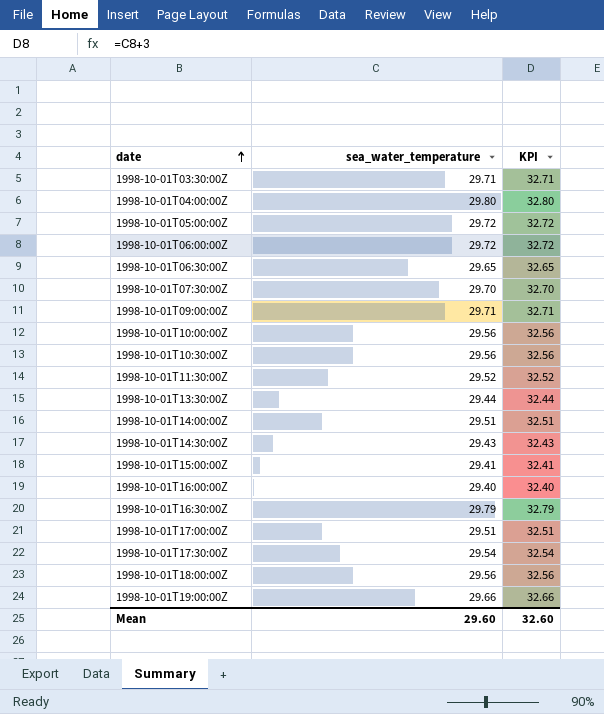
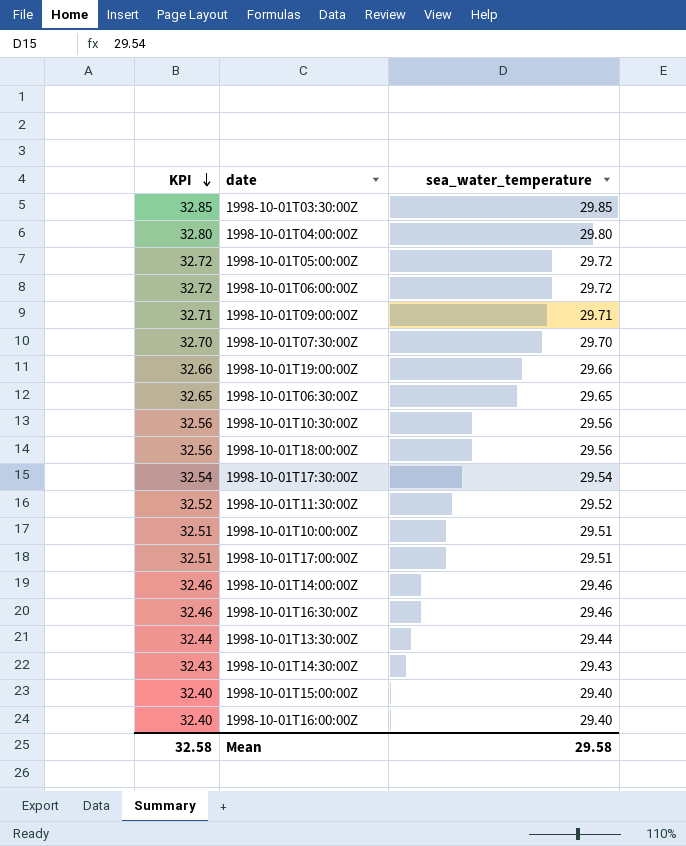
row order: date ascending -> KPI descending
column KPI | position: 3 -> 1
1998-10-01T03:30:00Z | KPI: 32.71 -> 32.85
1998-10-01T03:30:00Z | sea_water_temperature: 29.71 -> 29.85
1998-10-01T10:00:00Z | KPI: 32.56 -> 32.51
1998-10-01T10:00:00Z | sea_water_temperature: 29.56 -> 29.51
1998-10-01T14:00:00Z | KPI: 32.51 -> 32.46
1998-10-01T14:00:00Z | sea_water_temperature: 29.51 -> 29.46
1998-10-01T16:30:00Z | KPI: 32.79 -> 32.46
1998-10-01T16:30:00Z | sea_water_temperature: 29.79 -> 29.46
1998-10-01T15:00:00Z | KPI: 32.41 -> 32.40
1998-10-01T15:00:00Z | sea_water_temperature: 29.41 -> 29.40
Mean | KPI: 32.60 -> 32.58
Mean | sea_water_temperature: 29.60 -> 29.58

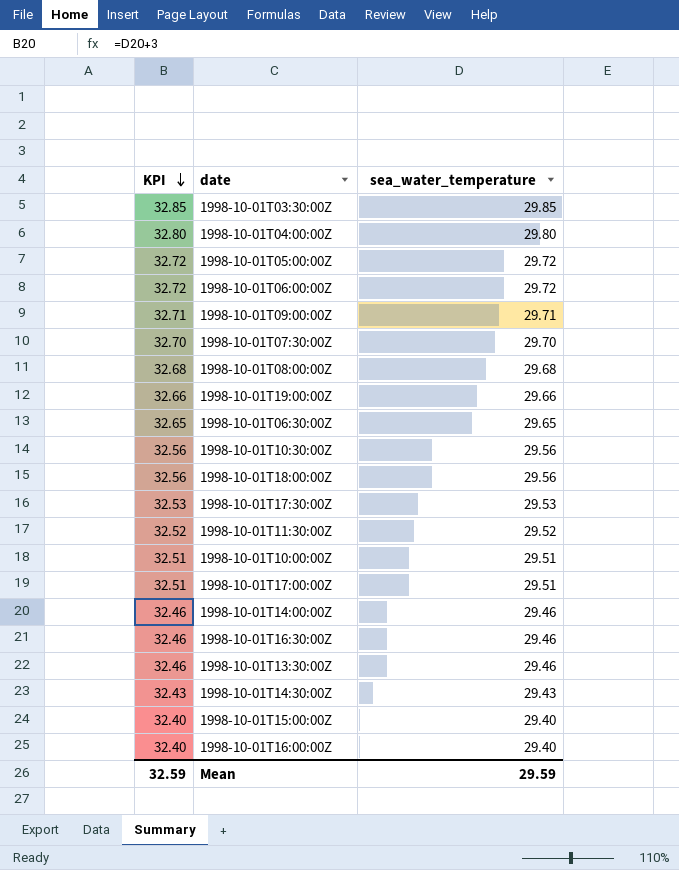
row 1998-10-01T08:00:00Z: none -> 32.68 | 29.68
1998-10-01T17:30:00Z | KPI: 32.54 -> 32.53
1998-10-01T17:30:00Z | sea_water_temperature: 29.54 -> 29.53
1998-10-01T13:30:00Z | KPI: 32.44 -> 32.46
1998-10-01T13:30:00Z | sea_water_temperature: 29.44 -> 29.46
Mean | KPI: 32.58 -> 32.59
Mean | sea_water_temperature: 29.58 -> 29.59

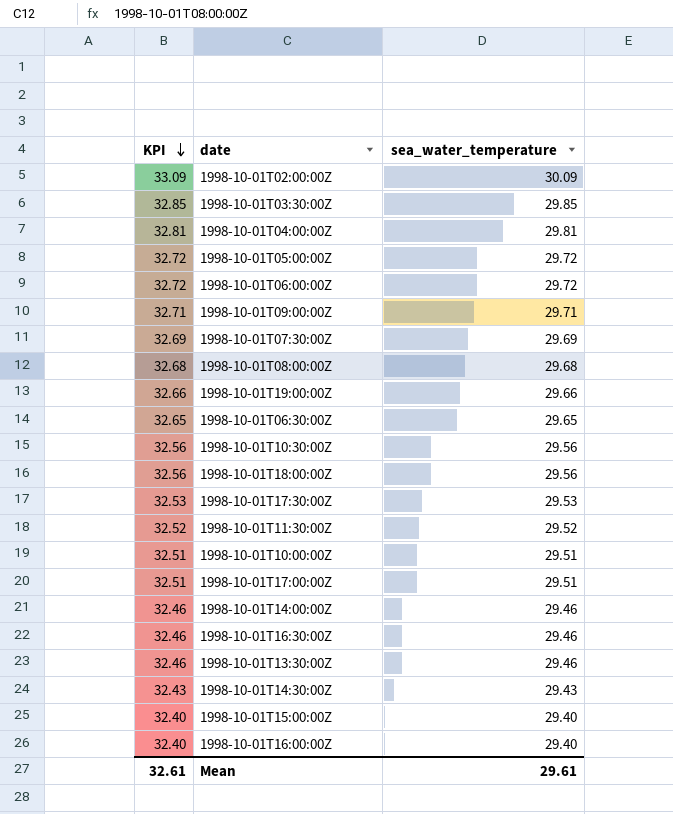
row 1998-10-01T02:00:00Z: none -> 33.09 | 30.09
1998-10-01T04:00:00Z | KPI: 32.80 -> 32.81
1998-10-01T04:00:00Z | sea_water_temperature: 29.80 -> 29.81
1998-10-01T07:30:00Z | KPI: 32.70 -> 32.69
1998-10-01T07:30:00Z | sea_water_temperature: 29.70 -> 29.69
Mean | KPI: 32.59 -> 32.61
Mean | sea_water_temperature: 29.59 -> 29.61

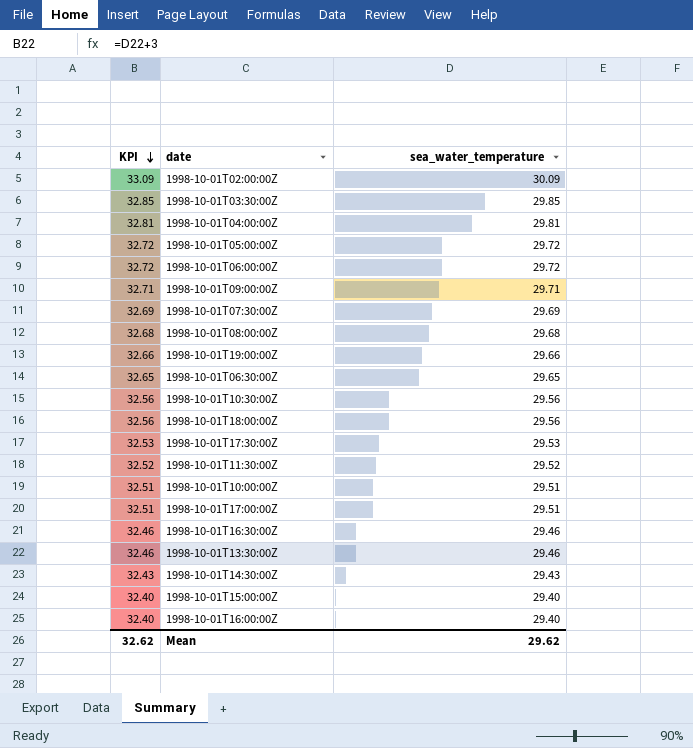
row 1998-10-01T14:00:00Z: 32.46 | 29.46 -> none
Mean | KPI: 32.61 -> 32.62
Mean | sea_water_temperature: 29.61 -> 29.62

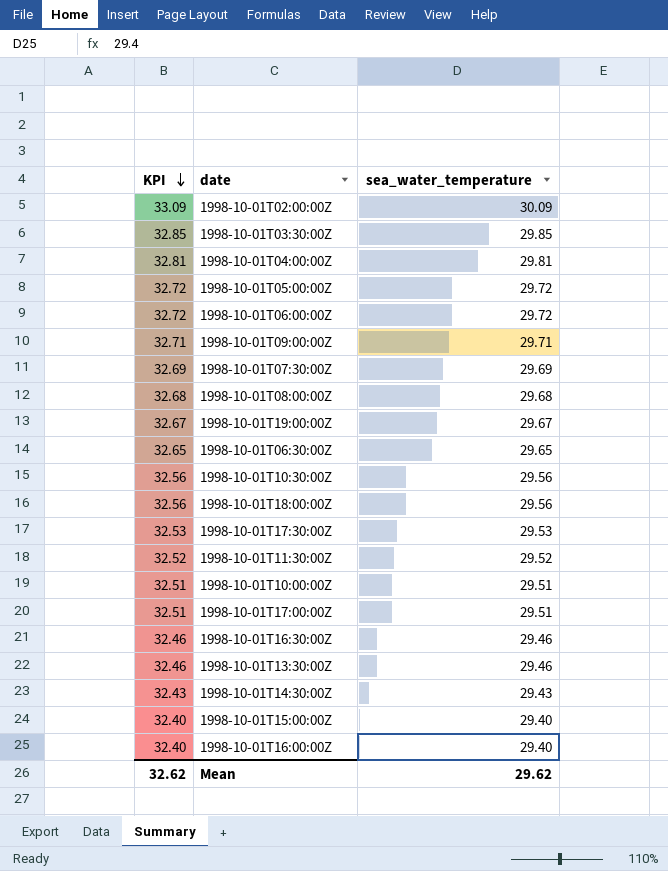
1998-10-01T19:00:00Z | KPI: 32.66 -> 32.67
1998-10-01T19:00:00Z | sea_water_temperature: 29.66 -> 29.67

